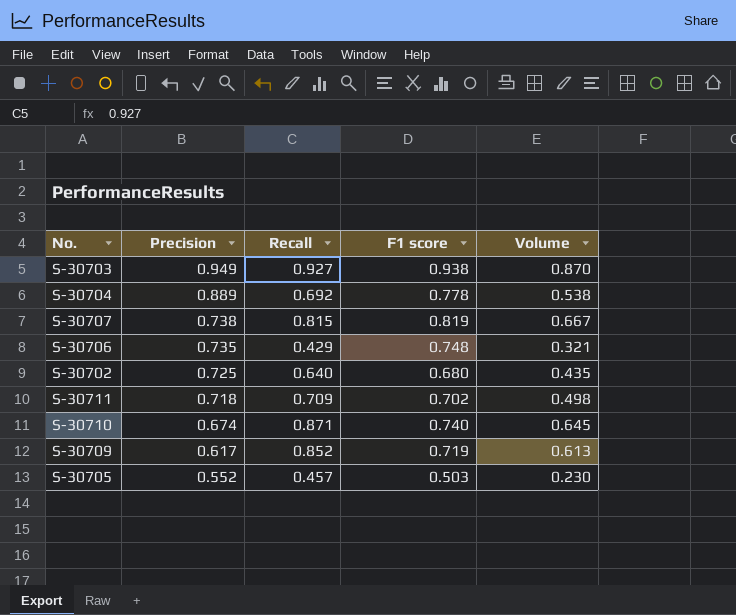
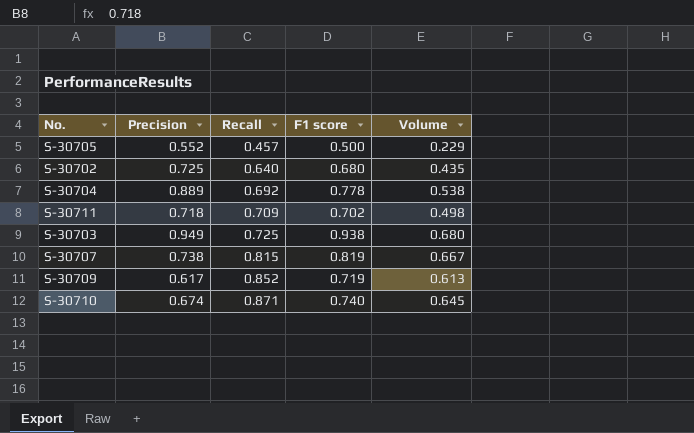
row order: Precision descending -> Recall ascending
row S-30706: 0.735 | 0.429 | 0.748 | 0.321 -> none
S-30705 | F1 score: 0.503 -> 0.500
S-30705 | Volume: 0.230 -> 0.229
S-30703 | Recall: 0.927 -> 0.725
S-30703 | Volume: 0.870 -> 0.680

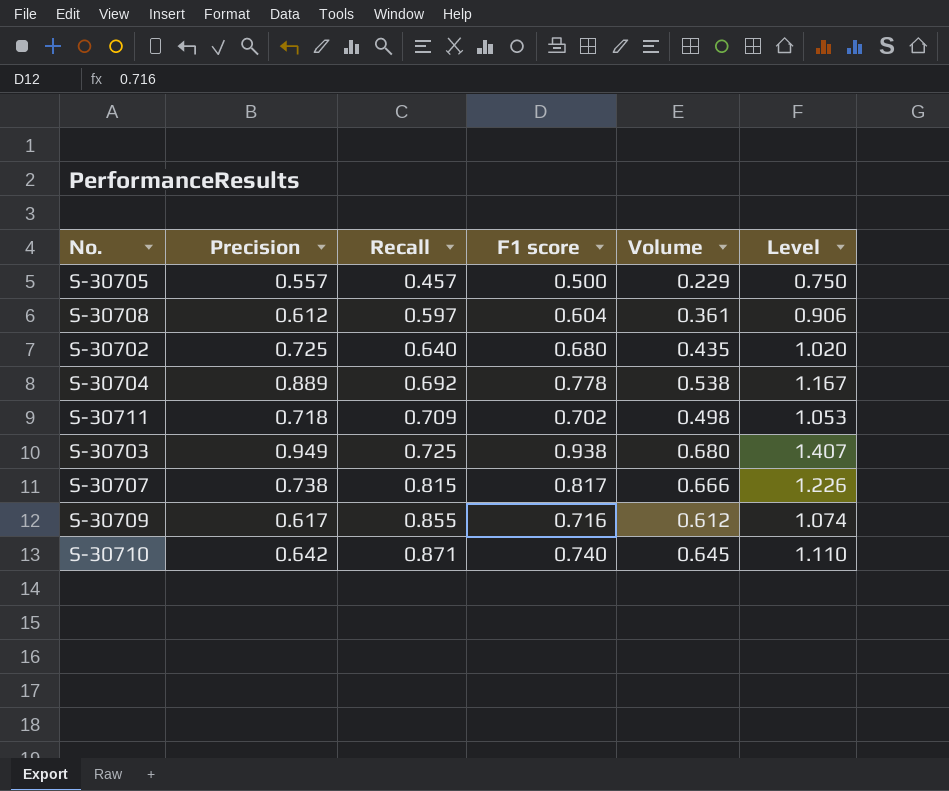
column Level | formula: none -> [F1 score] * 1.5
S-30705 | Precision: 0.552 -> 0.557
row S-30708: none -> 0.612 | 0.597 | 0.604 | 0.361 | 0.906
S-30707 | F1 score: 0.819 -> 0.817
S-30707 | Volume: 0.667 -> 0.666
S-30709 | Recall: 0.852 -> 0.855
S-30709 | F1 score: 0.719 -> 0.716
S-30709 | Volume: 0.613 -> 0.612
S-30710 | Precision: 0.674 -> 0.642

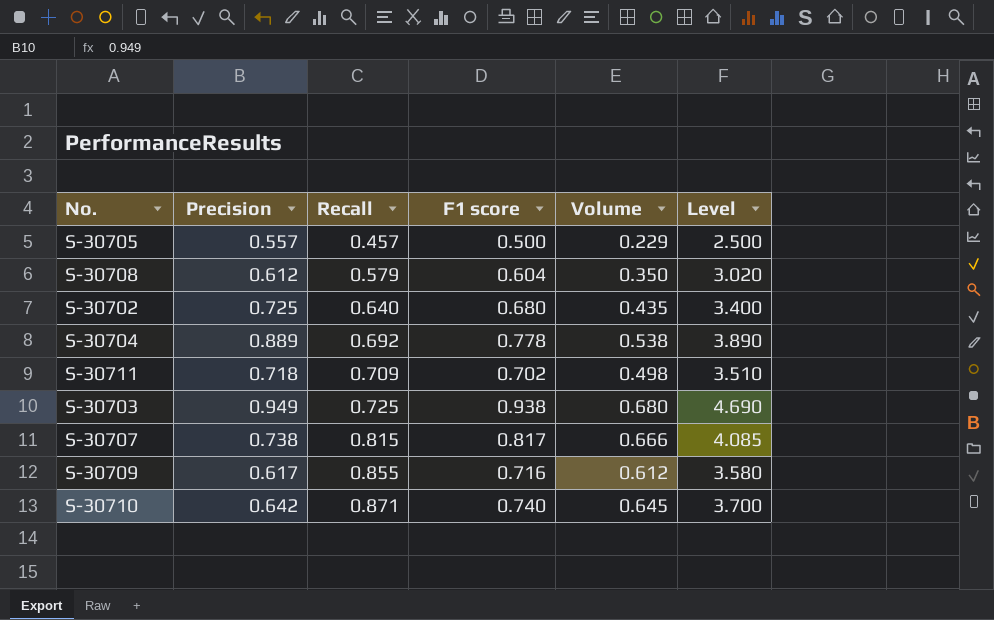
column Level | formula: [F1 score] * 1.5 -> [F1 score] * 5
S-30708 | Recall: 0.597 -> 0.579
S-30708 | Volume: 0.361 -> 0.350

